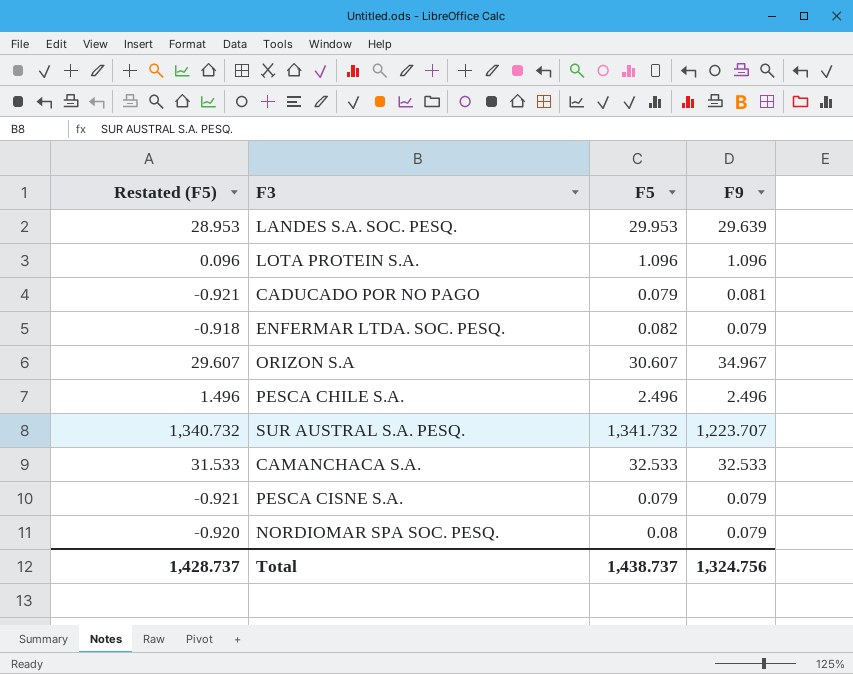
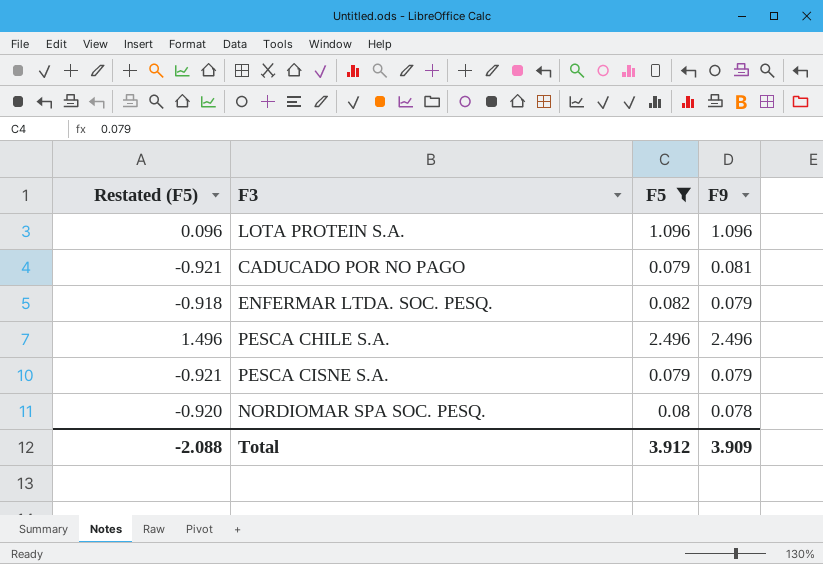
filter: none -> F5 <= 2.496
NORDIOMAR SPA SOC. PESQ. | F9: 0.079 -> 0.078
Total | Restated (F5): 1,428.737 -> -2.088
Total | F5: 1,438.737 -> 3.912
Total | F9: 1,324.756 -> 3.909

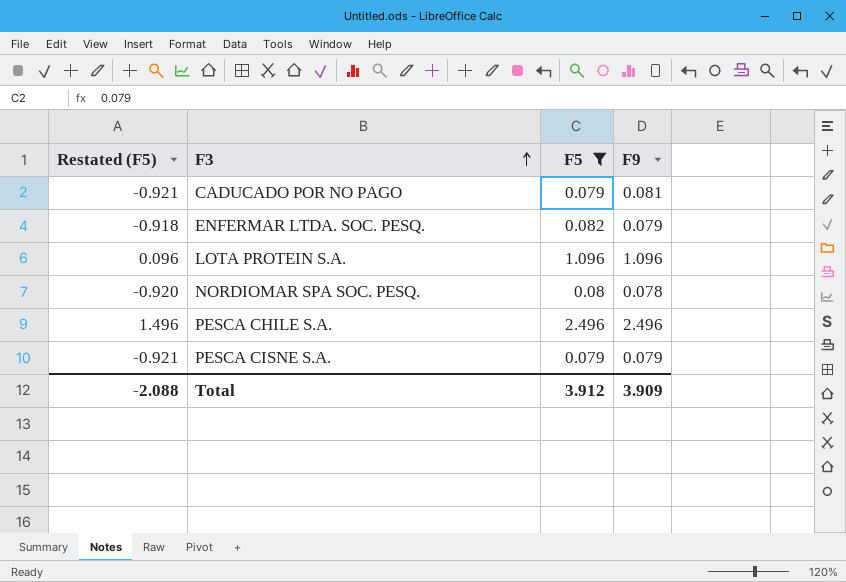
row order: none -> F3 ascending

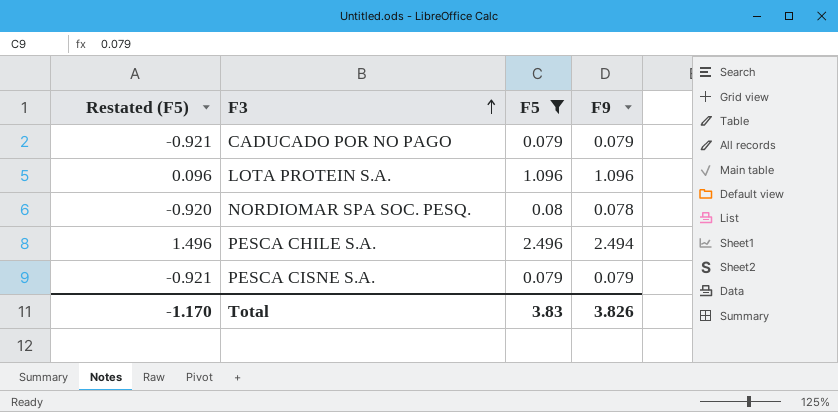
row ENFERMAR LTDA. SOC. PESQ.: -0.918 | 0.082 | 0.079 -> none
CADUCADO POR NO PAGO | F9: 0.081 -> 0.079
PESCA CHILE S.A. | F9: 2.496 -> 2.494
Total | Restated (F5): -2.088 -> -1.170
Total | F5: 3.912 -> 3.83
Total | F9: 3.909 -> 3.826

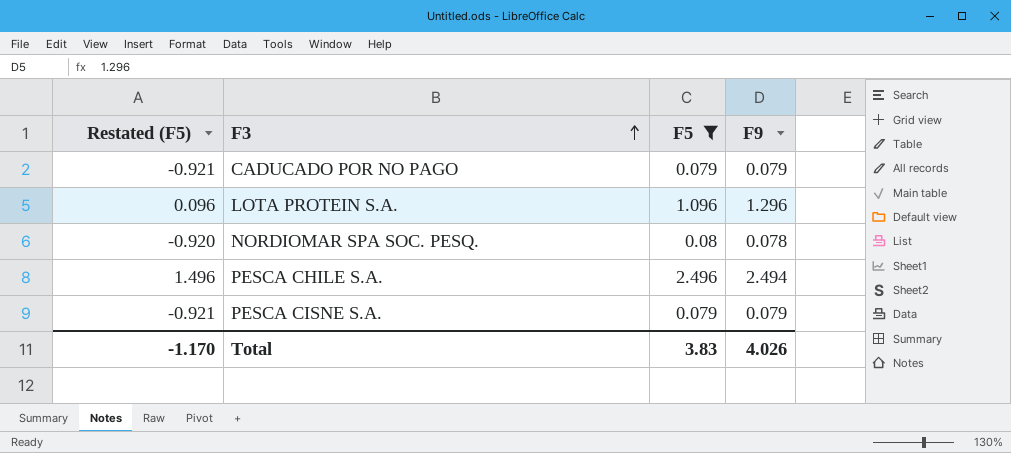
LOTA PROTEIN S.A. | F9: 1.096 -> 1.296
Total | F9: 3.826 -> 4.026

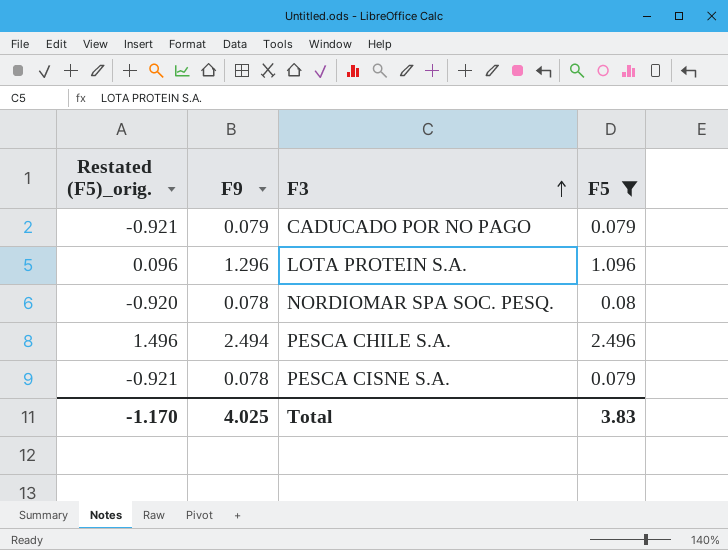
column name: Restated (F5) -> Restated (F5)_orig.
column F9 | position: 4 -> 2
PESCA CISNE S.A. | F9: 0.079 -> 0.078
Total | F9: 4.026 -> 4.025

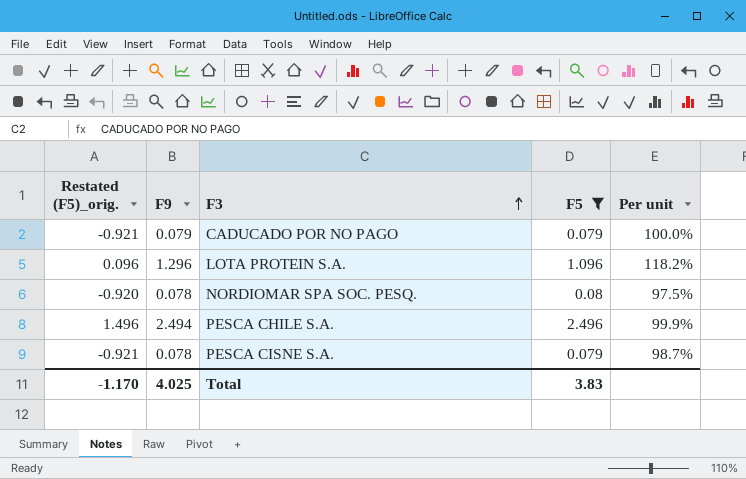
column Per unit | formula: none -> [F9] / [F5]

